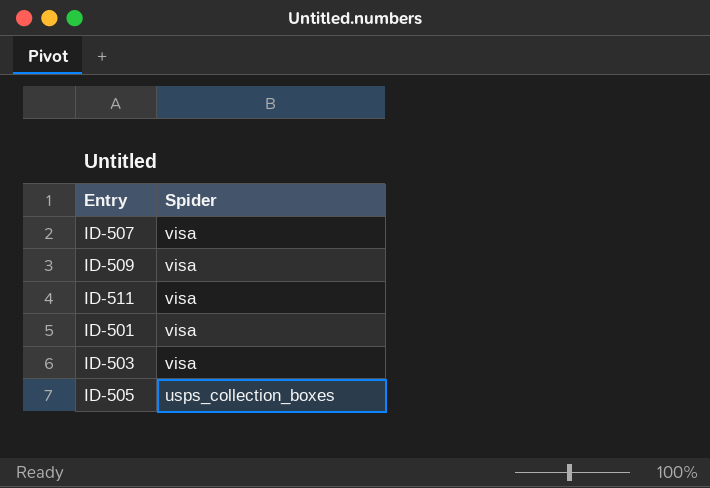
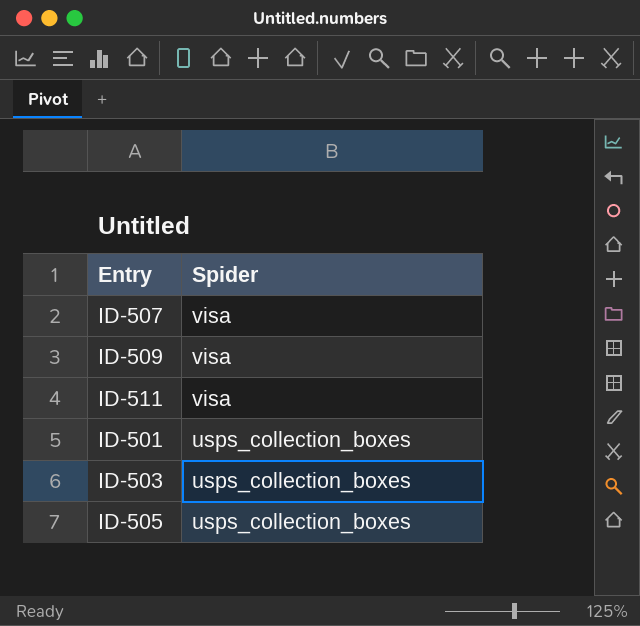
ID-501 | Spider: visa -> usps_collection_boxes
ID-503 | Spider: visa -> usps_collection_boxes

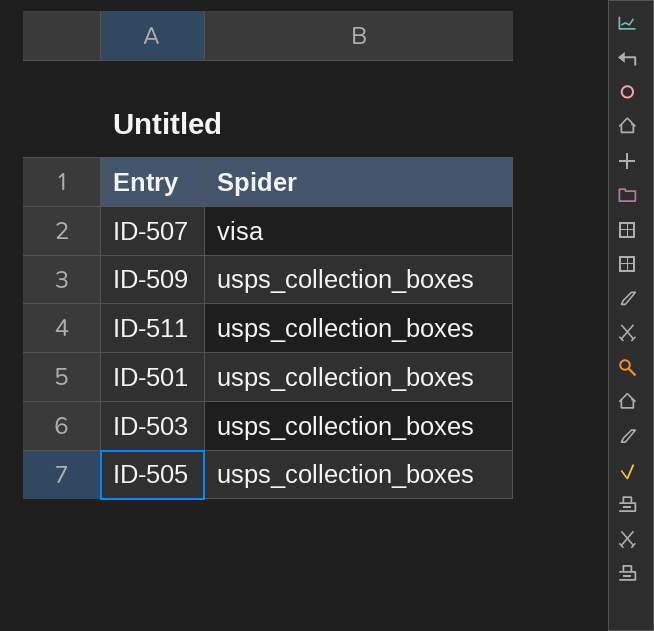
ID-509 | Spider: visa -> usps_collection_boxes
ID-511 | Spider: visa -> usps_collection_boxes

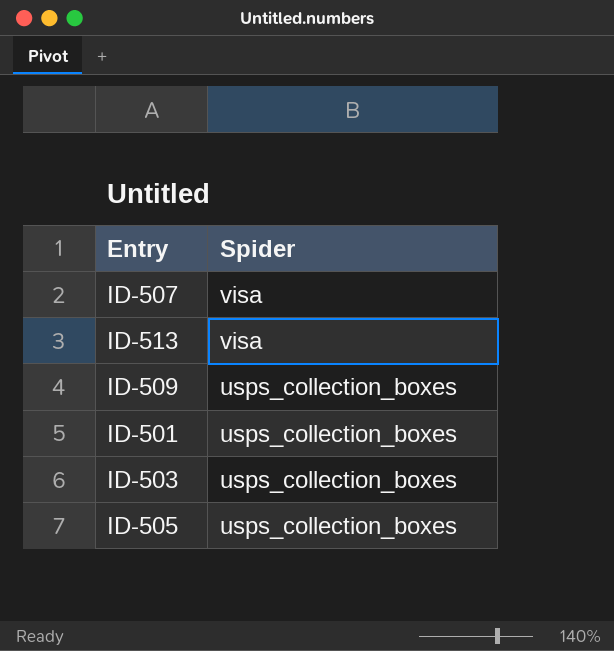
row ID-511: usps_collection_boxes -> none
row ID-513: none -> visa

